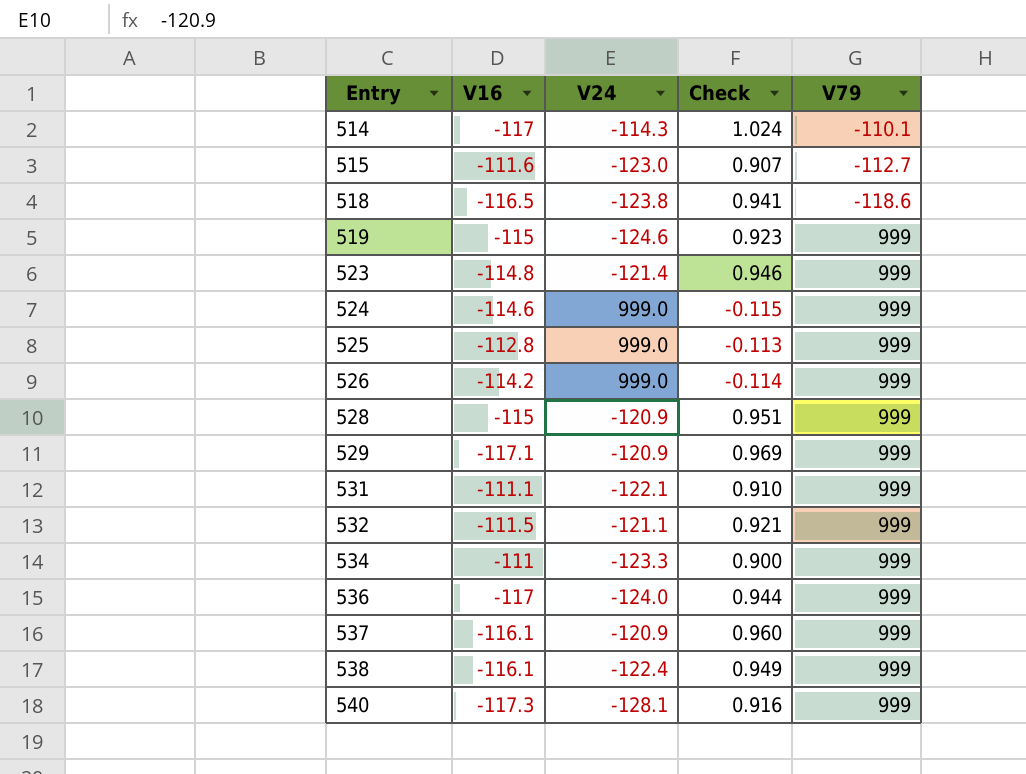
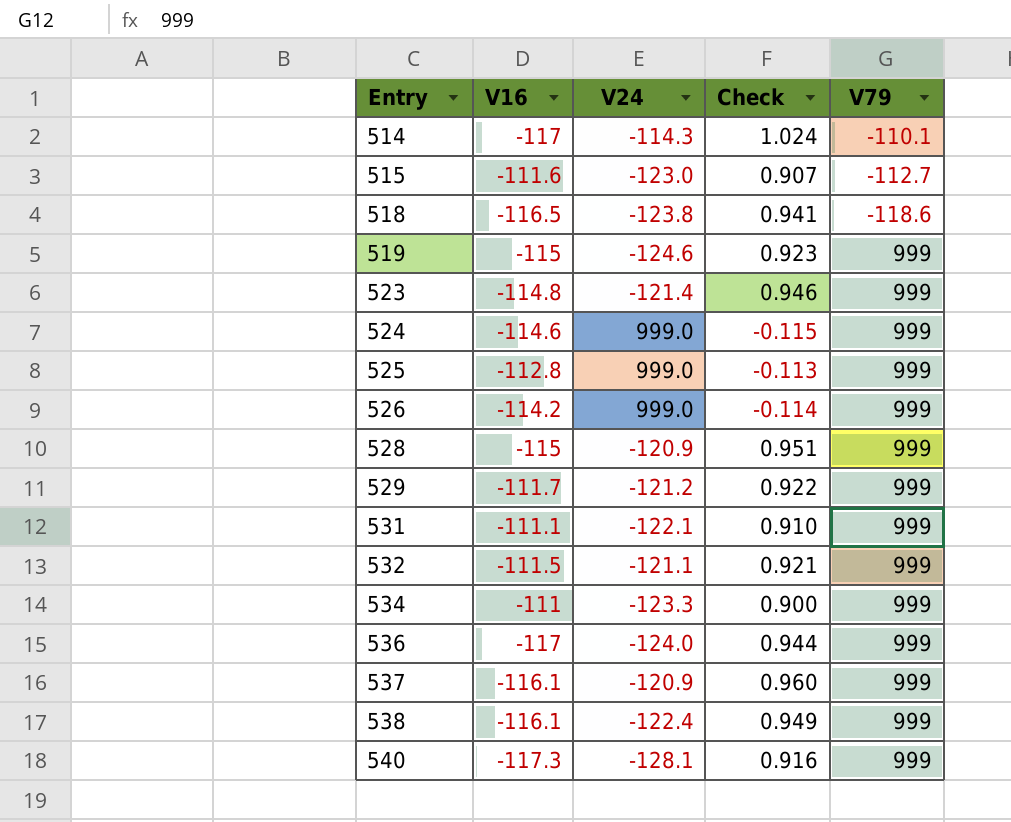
529 | V16: -117.1 -> -111.7
529 | V24: -120.9 -> -121.2
529 | Check: 0.969 -> 0.922

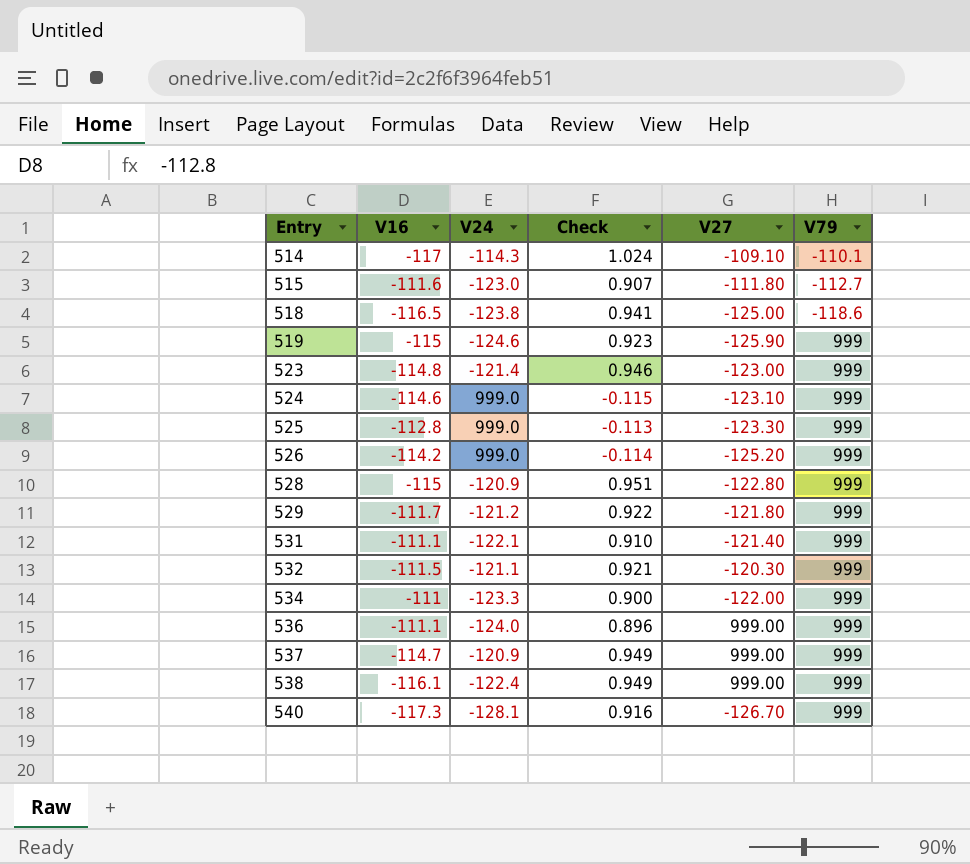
column V27 | position: none -> 5
536 | V16: -117 -> -111.1
536 | Check: 0.944 -> 0.896
537 | V16: -116.1 -> -114.7
537 | Check: 0.960 -> 0.949

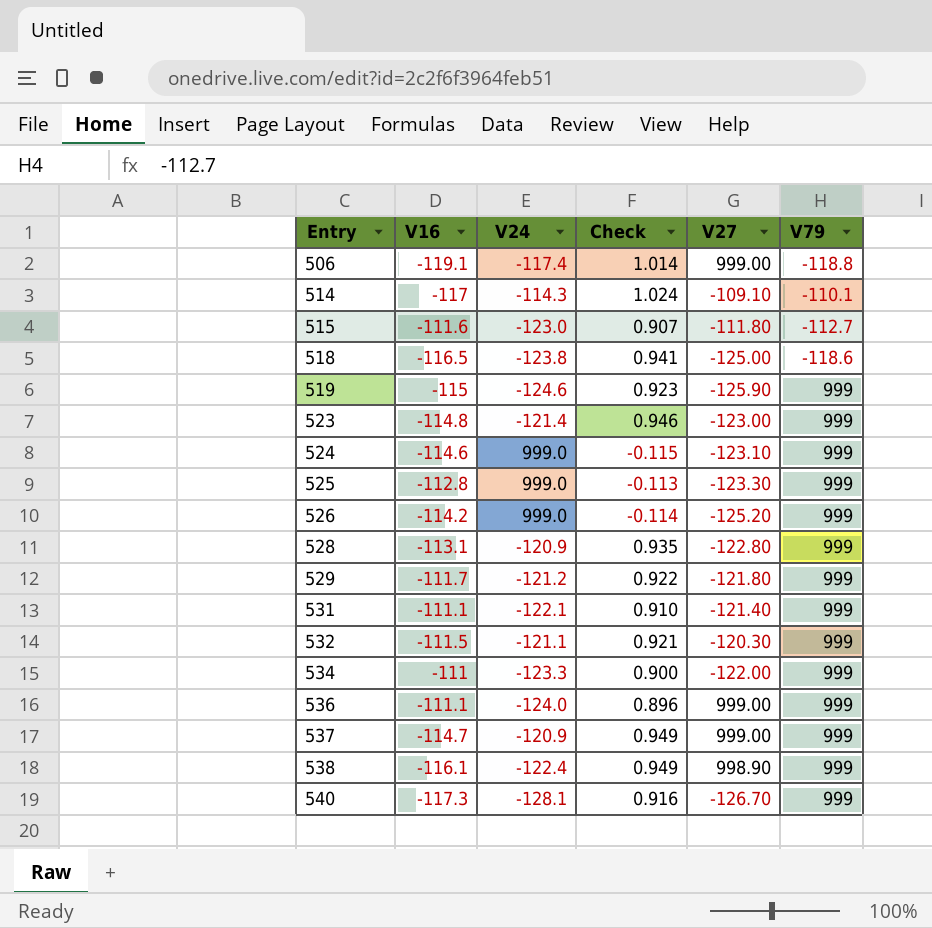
row 506: none -> -119.1 | -117.4 | 1.014 | 999.00 | -118.8
528 | V16: -115 -> -113.1
528 | Check: 0.951 -> 0.935
538 | V27: 999.00 -> 998.90

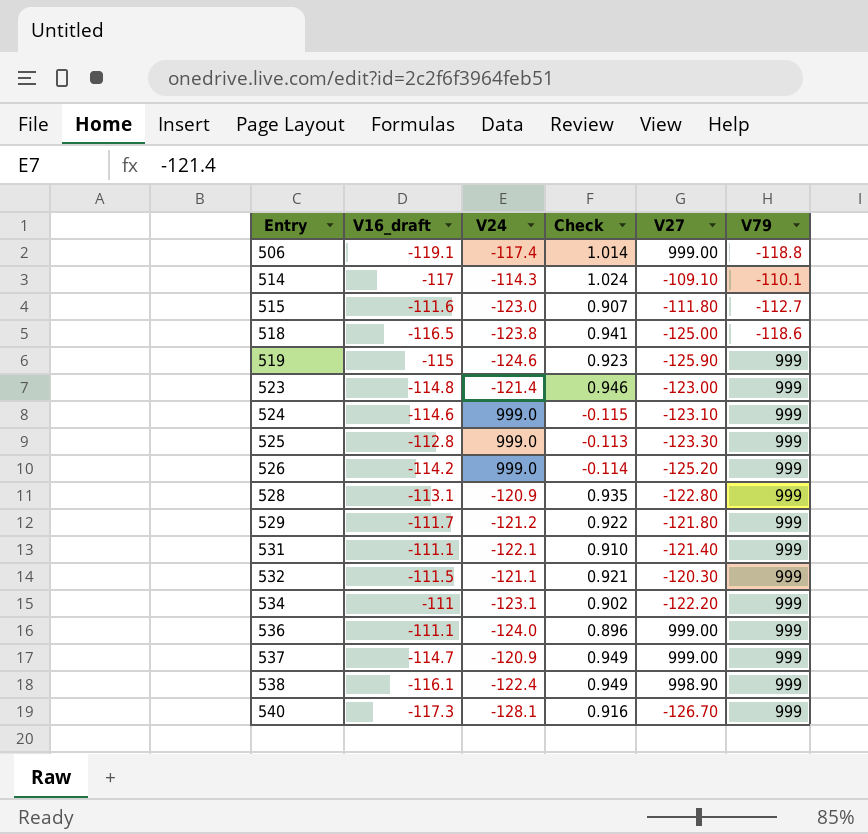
column name: V16 -> V16_draft
534 | V24: -123.3 -> -123.1
534 | Check: 0.900 -> 0.902
534 | V27: -122.00 -> -122.20

